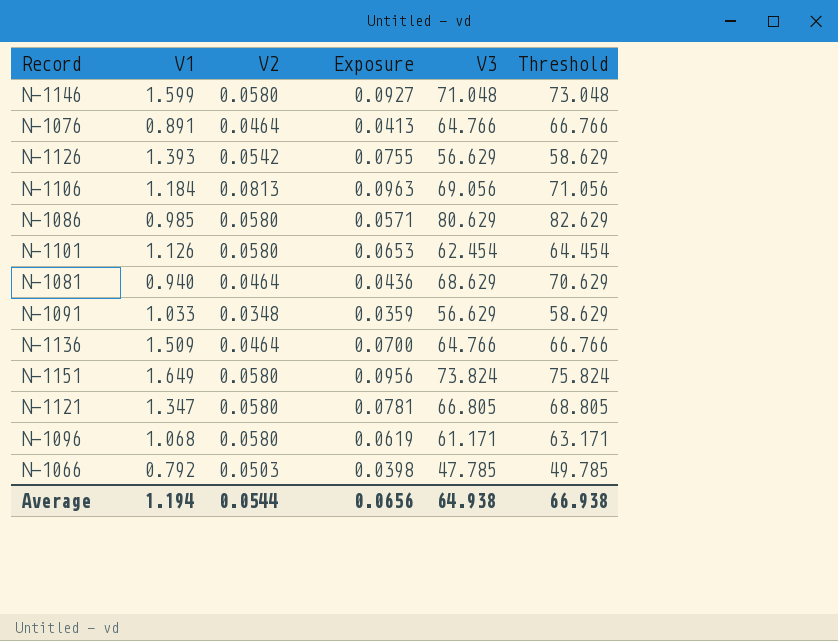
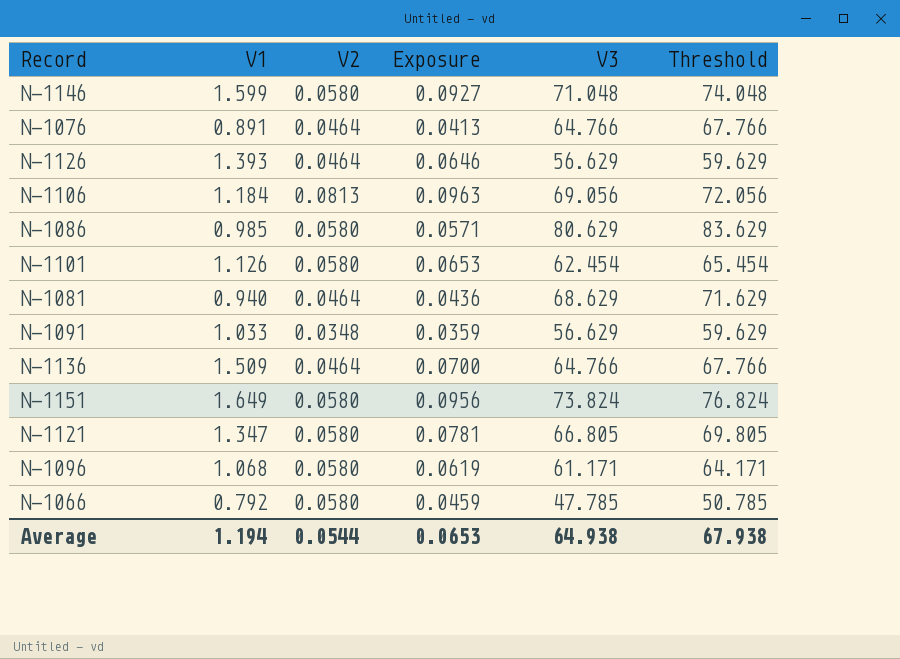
column Threshold | formula: [V3] + 2 -> [V3] + 3
N-1126 | V2: 0.0542 -> 0.0464
N-1126 | Exposure: 0.0755 -> 0.0646
N-1066 | V2: 0.0503 -> 0.0580
N-1066 | Exposure: 0.0398 -> 0.0459
Average | Exposure: 0.0656 -> 0.0653
Average | Threshold: 66.938 -> 67.938

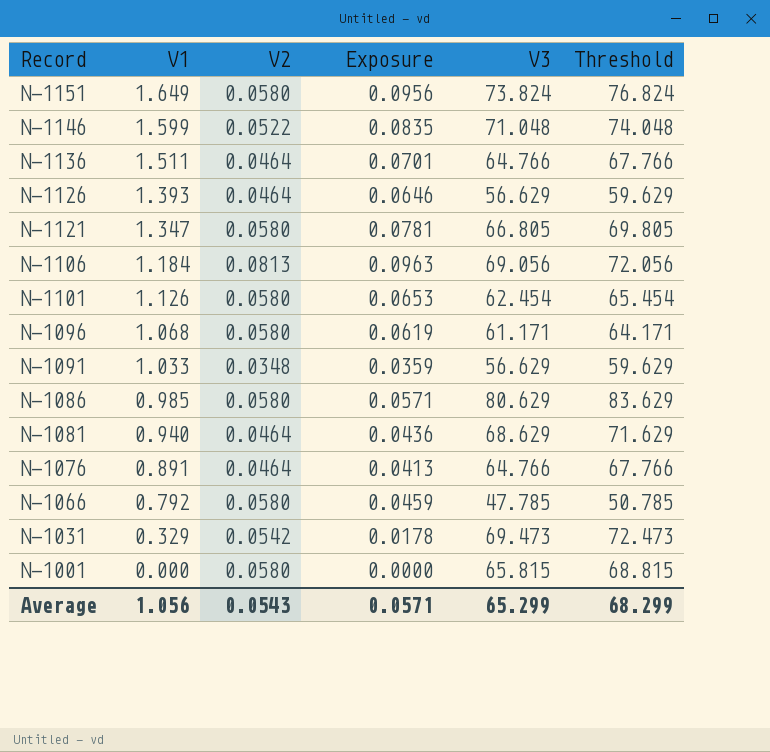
row order: none -> Record descending
N-1146 | V2: 0.0580 -> 0.0522
N-1146 | Exposure: 0.0927 -> 0.0835
N-1136 | V1: 1.509 -> 1.511
N-1136 | Exposure: 0.0700 -> 0.0701
row N-1031: none -> 0.329 | 0.0542 | 0.0178 | 69.473 | 72.473
row N-1001: none -> 0.000 | 0.0580 | 0.0000 | 65.815 | 68.815
Average | V1: 1.194 -> 1.056
Average | V2: 0.0544 -> 0.0543
Average | Exposure: 0.0653 -> 0.0571
Average | V3: 64.938 -> 65.299
Average | Threshold: 67.938 -> 68.299

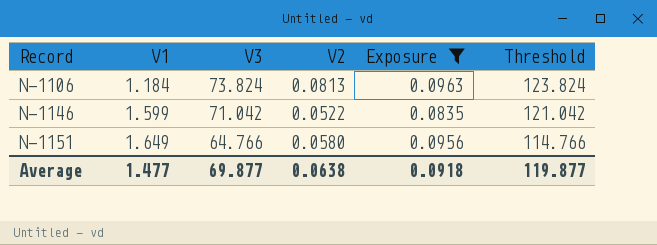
filter: none -> Exposure >= 0.0835
row order: Record descending -> Record ascending
column V3 | position: 5 -> 3
column Threshold | formula: [V3] + 3 -> [V3] + 50
N-1106 | V3: 69.056 -> 73.824
N-1146 | V3: 71.048 -> 71.042
N-1151 | V3: 73.824 -> 64.766
Average | V1: 1.056 -> 1.477
Average | V3: 65.299 -> 69.877
Average | V2: 0.0543 -> 0.0638
Average | Exposure: 0.0571 -> 0.0918
Average | Threshold: 68.299 -> 119.877

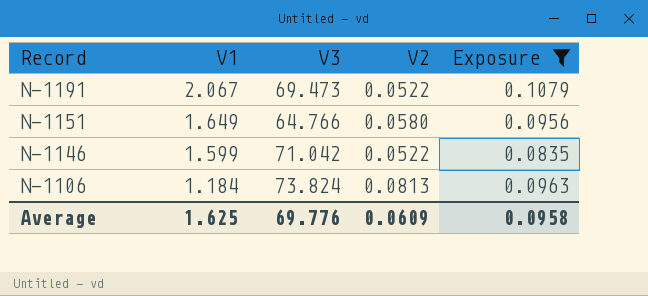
row order: Record ascending -> Record descending
column Threshold | formula: [V3] + 50 -> none
row N-1191: none -> 2.067 | 69.473 | 0.0522 | 0.1079
Average | V1: 1.477 -> 1.625
Average | V3: 69.877 -> 69.776
Average | V2: 0.0638 -> 0.0609
Average | Exposure: 0.0918 -> 0.0958

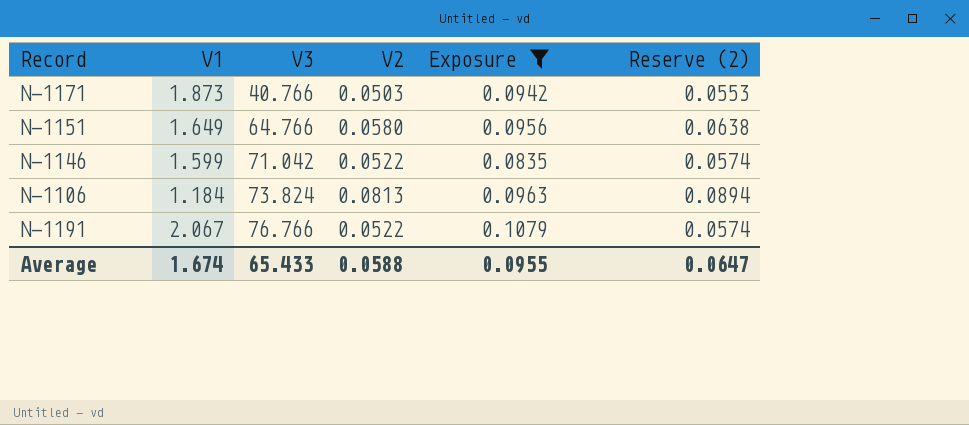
row order: Record descending -> V3 ascending
column Reserve (2) | formula: none -> [V2] * 1.1
row N-1171: none -> 1.873 | 40.766 | 0.0503 | 0.0942 | 0.0553
N-1191 | V3: 69.473 -> 76.766
Average | V1: 1.625 -> 1.674
Average | V3: 69.776 -> 65.433
Average | V2: 0.0609 -> 0.0588
Average | Exposure: 0.0958 -> 0.0955

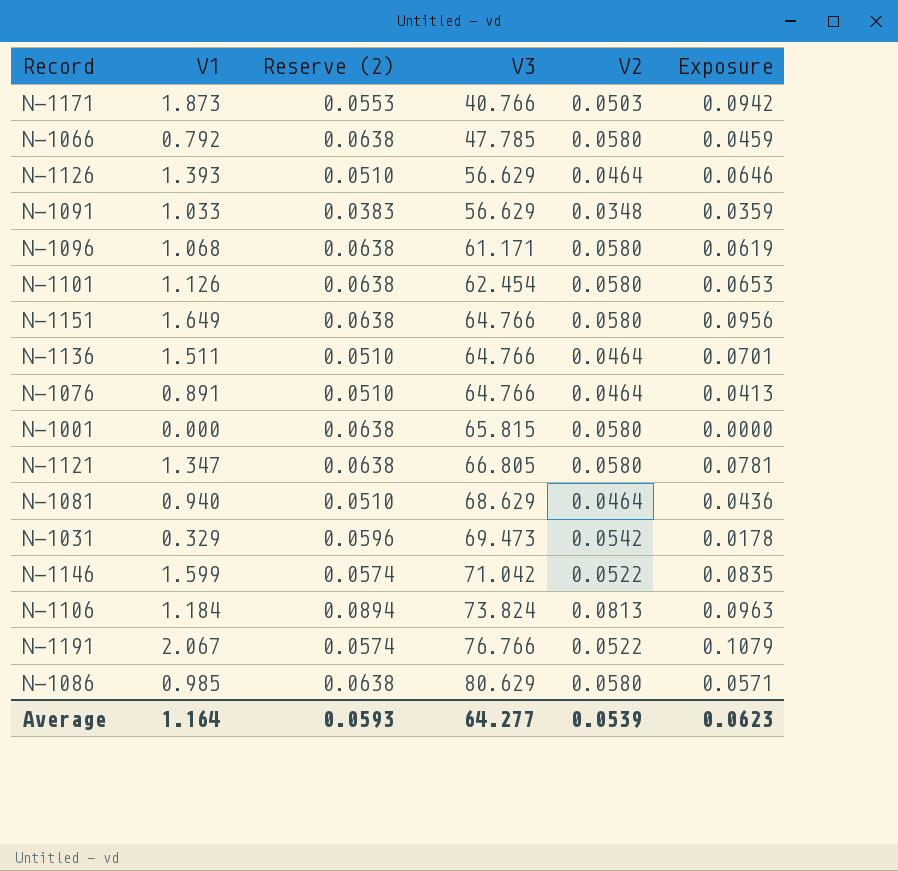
filter: Exposure >= 0.0835 -> none
column Reserve (2) | position: 6 -> 3
Average | V1: 1.674 -> 1.164
Average | Reserve (2): 0.0647 -> 0.0593
Average | V3: 65.433 -> 64.277
Average | V2: 0.0588 -> 0.0539
Average | Exposure: 0.0955 -> 0.0623

